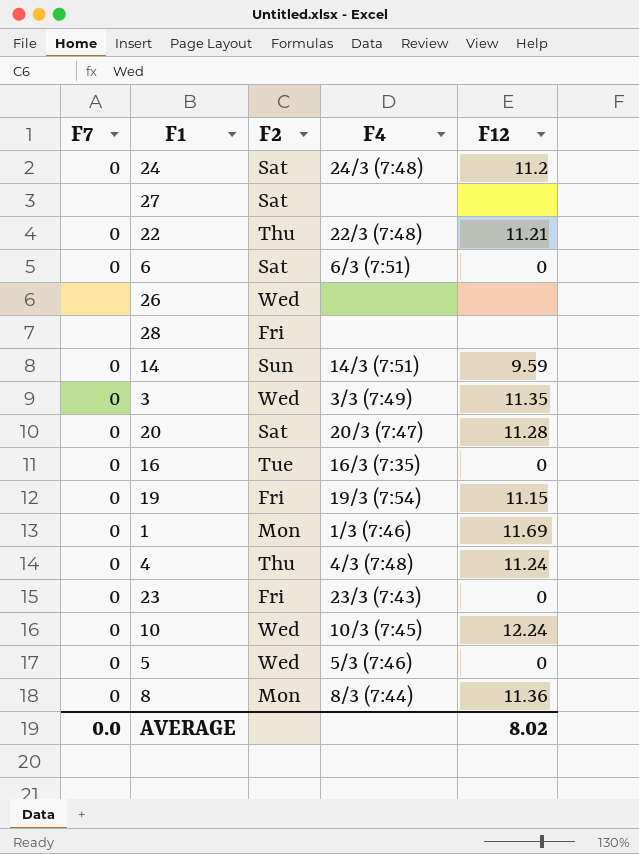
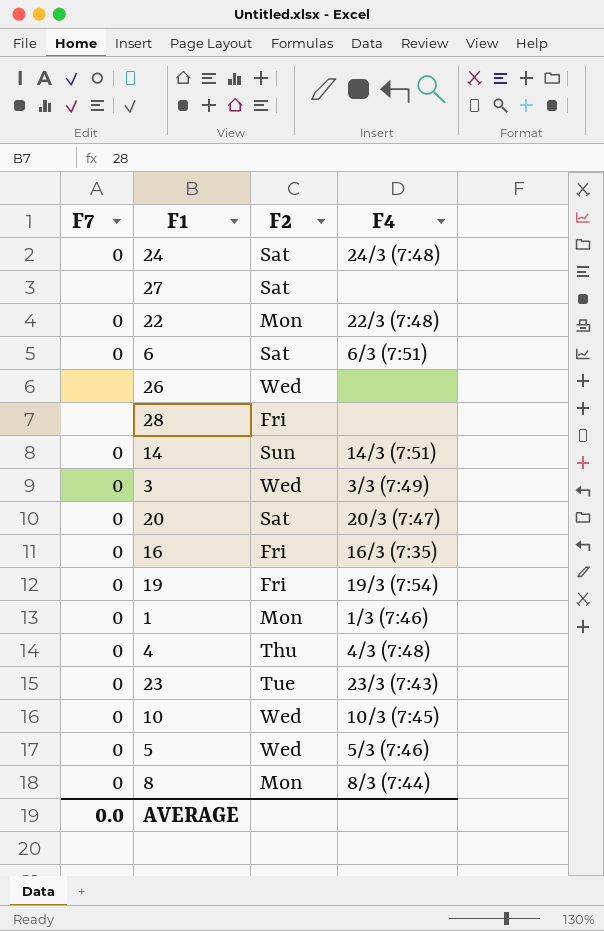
column F12 | position: 5 -> none
22 | F2: Thu -> Mon
16 | F2: Tue -> Fri
23 | F2: Fri -> Tue

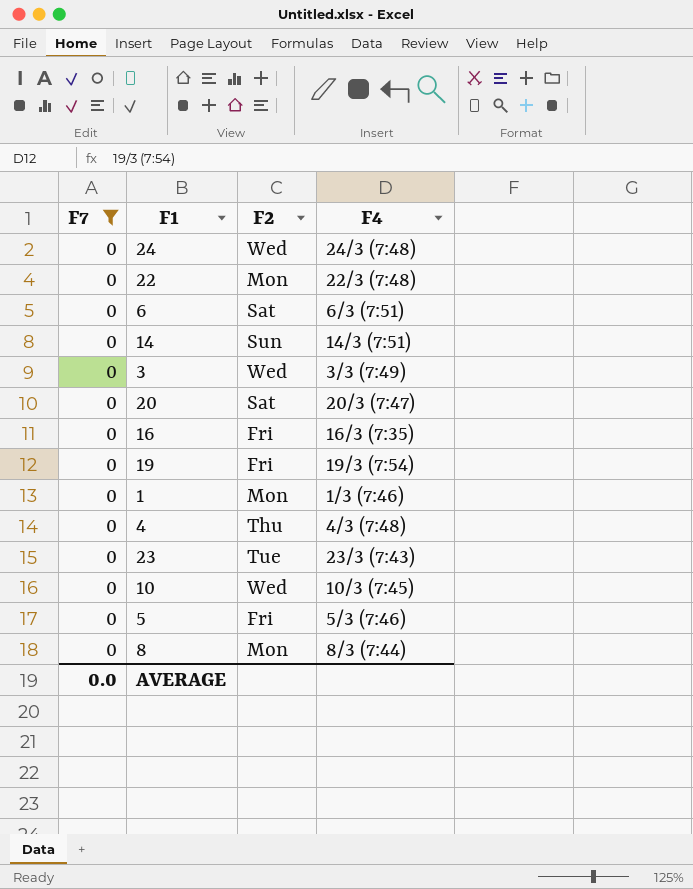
filter: none -> F7 = 0
24 | F2: Sat -> Wed
5 | F2: Wed -> Fri

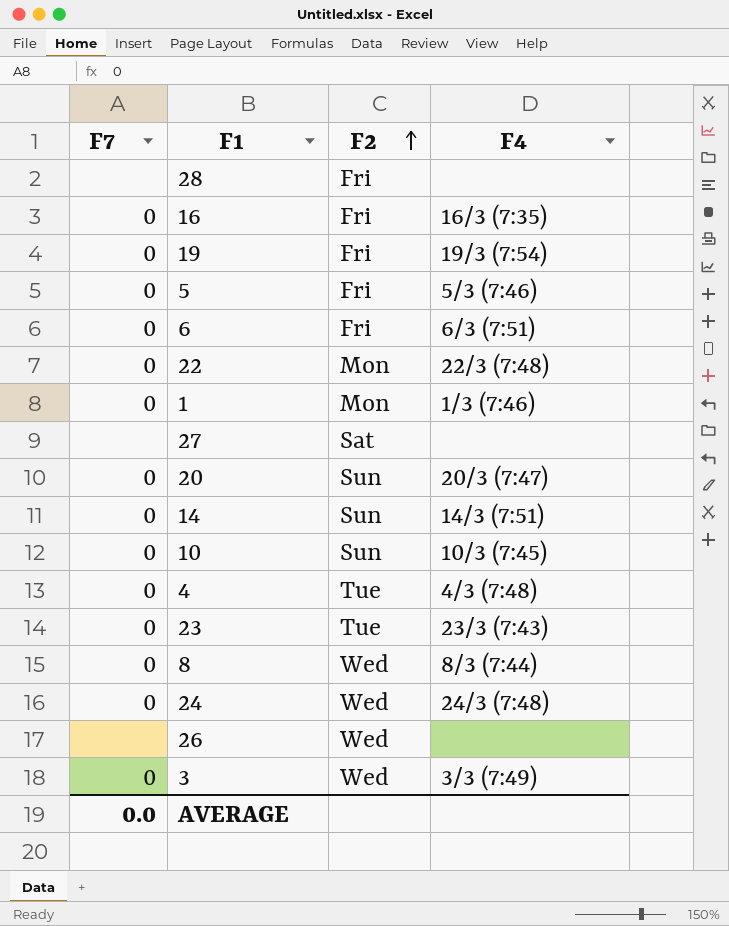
filter: F7 = 0 -> none
row order: none -> F2 ascending
6 | F2: Sat -> Fri
20 | F2: Sat -> Sun
10 | F2: Wed -> Sun
4 | F2: Thu -> Tue
8 | F2: Mon -> Wed

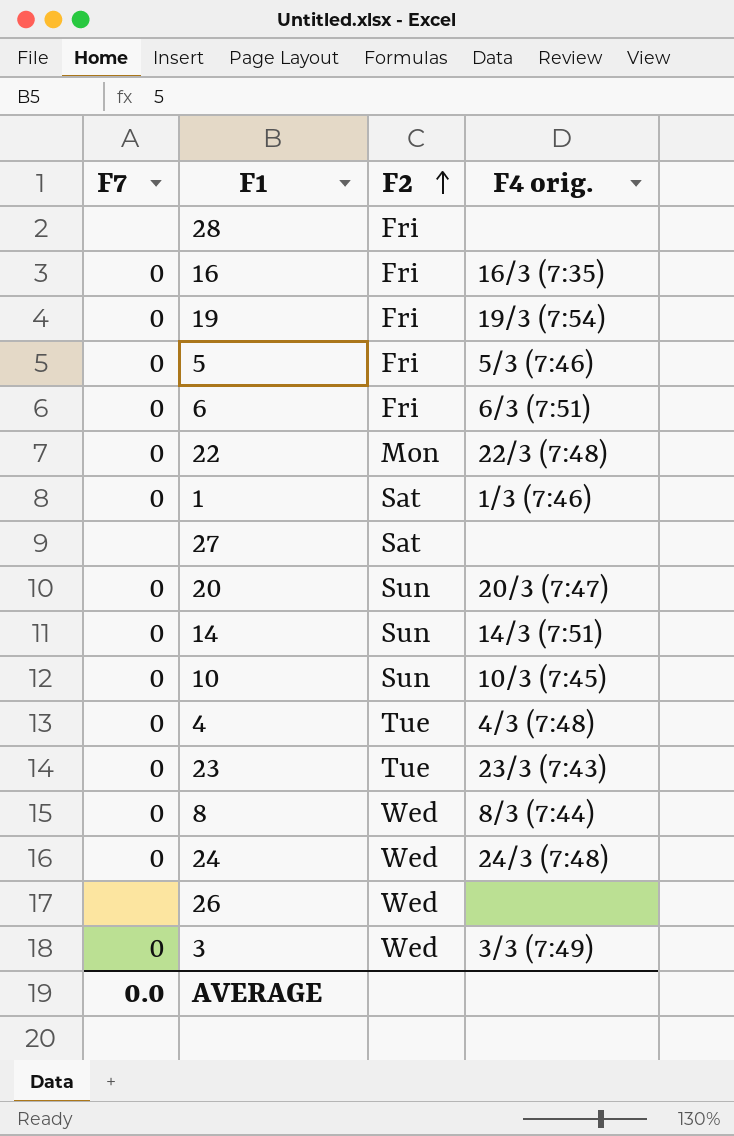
column name: F4 -> F4 orig.
1 | F2: Mon -> Sat

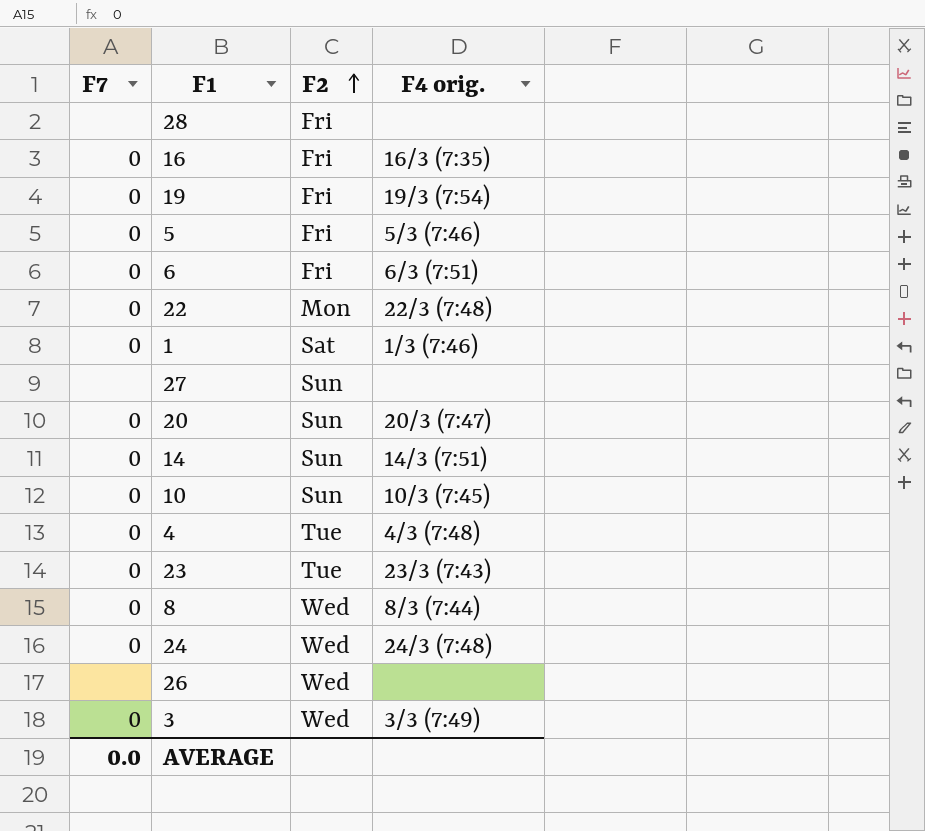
27 | F2: Sat -> Sun

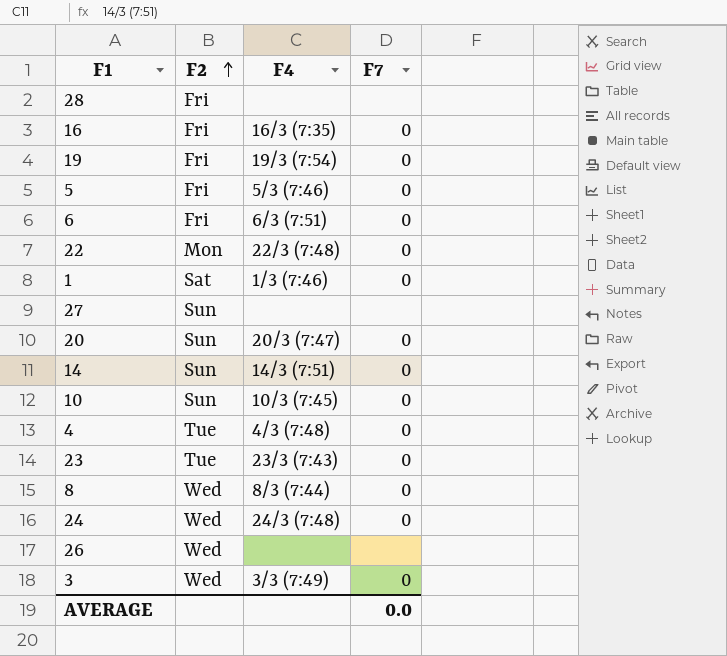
column name: F4 orig. -> F4
column F7 | position: 1 -> 4

